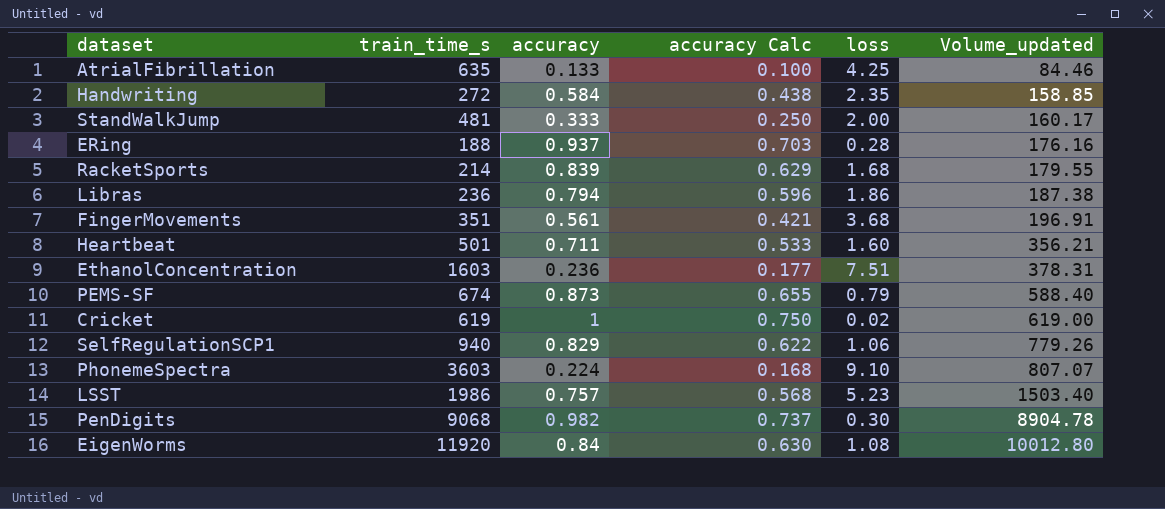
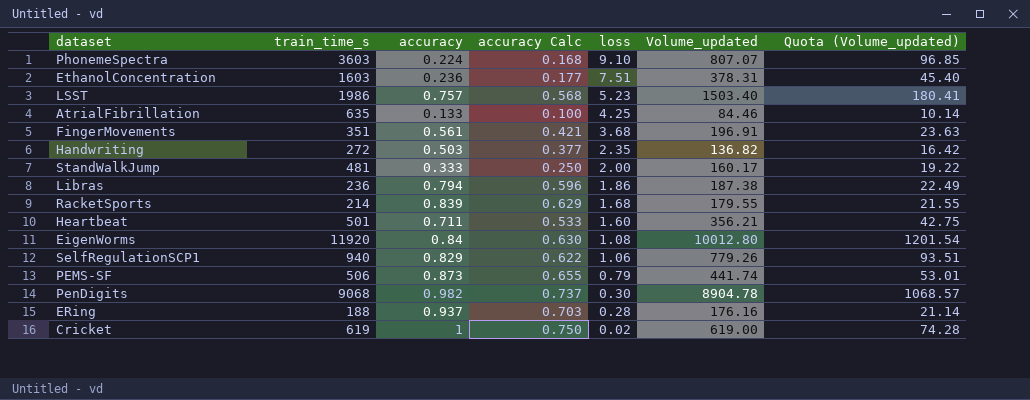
row order: Volume_updated ascending -> loss descending
column Quota (Volume_updated) | formula: none -> [Volume_updated] * 0.12
Handwriting | accuracy: 0.584 -> 0.503
Handwriting | accuracy Calc: 0.438 -> 0.377
Handwriting | Volume_updated: 158.85 -> 136.82
PEMS-SF | train_time_s: 674 -> 506
PEMS-SF | Volume_updated: 588.40 -> 441.74

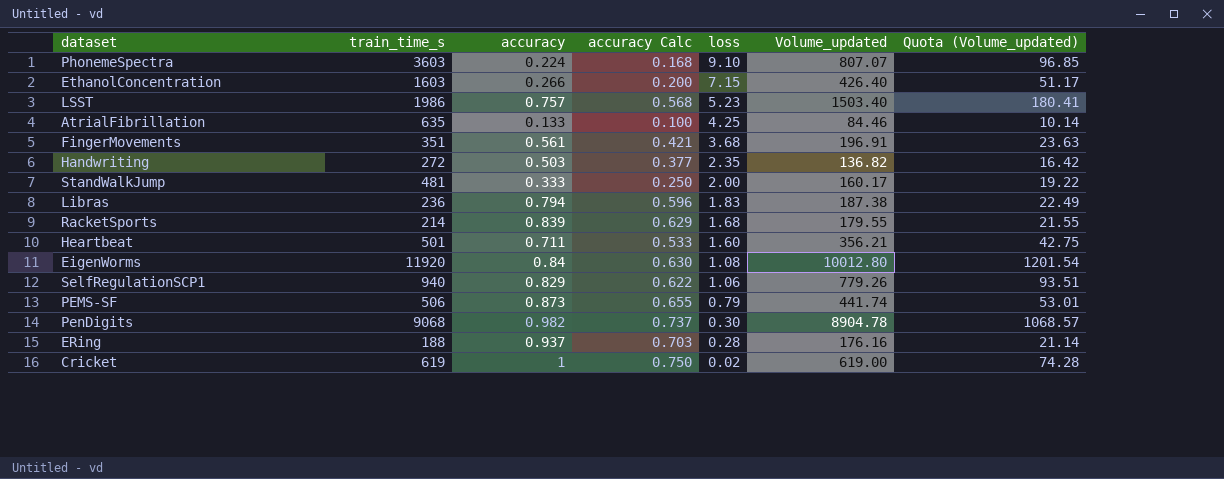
EthanolConcentration | accuracy: 0.236 -> 0.266
EthanolConcentration | accuracy Calc: 0.177 -> 0.200
EthanolConcentration | loss: 7.51 -> 7.15
EthanolConcentration | Volume_updated: 378.31 -> 426.40
EthanolConcentration | Quota (Volume_updated): 45.40 -> 51.17
Libras | loss: 1.86 -> 1.83

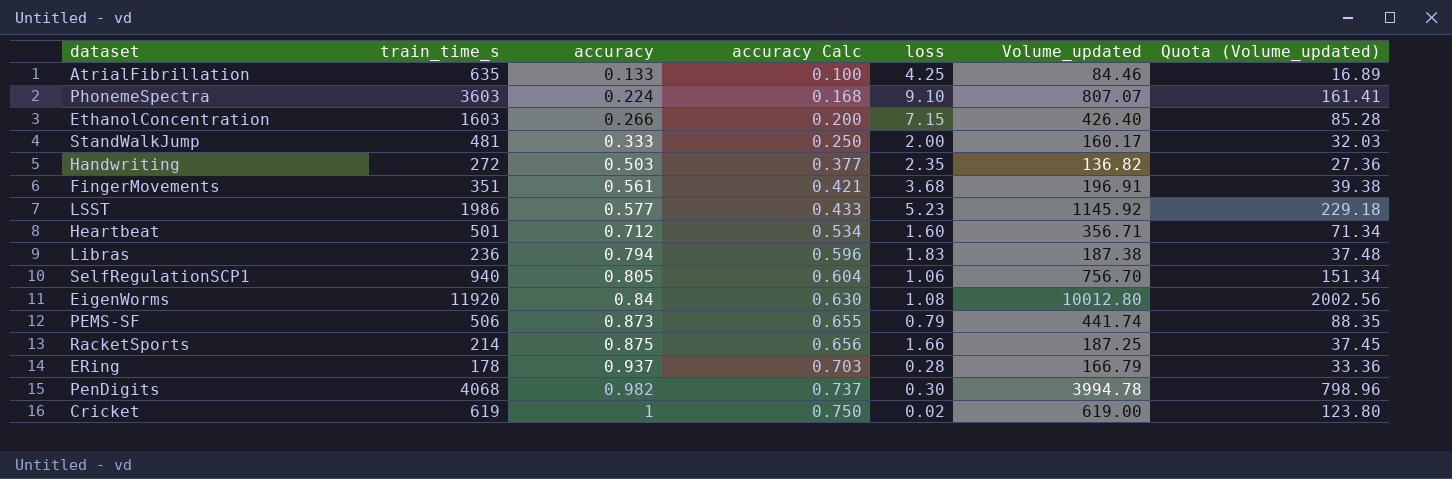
row order: loss descending -> accuracy ascending
column Quota (Volume_updated) | formula: [Volume_updated] * 0.12 -> [Volume_updated] * 0.2
LSST | accuracy: 0.757 -> 0.577
LSST | accuracy Calc: 0.568 -> 0.433
LSST | Volume_updated: 1503.40 -> 1145.92
Heartbeat | accuracy: 0.711 -> 0.712
Heartbeat | accuracy Calc: 0.533 -> 0.534
Heartbeat | Volume_updated: 356.21 -> 356.71
SelfRegulationSCP1 | accuracy: 0.829 -> 0.805
SelfRegulationSCP1 | accuracy Calc: 0.622 -> 0.604
SelfRegulationSCP1 | Volume_updated: 779.26 -> 756.70
RacketSports | accuracy: 0.839 -> 0.875
RacketSports | accuracy Calc: 0.629 -> 0.656
RacketSports | loss: 1.68 -> 1.66
RacketSports | Volume_updated: 179.55 -> 187.25
ERing | train_time_s: 188 -> 178
ERing | Volume_updated: 176.16 -> 166.79
PenDigits | train_time_s: 9068 -> 4068
PenDigits | Volume_updated: 8904.78 -> 3994.78

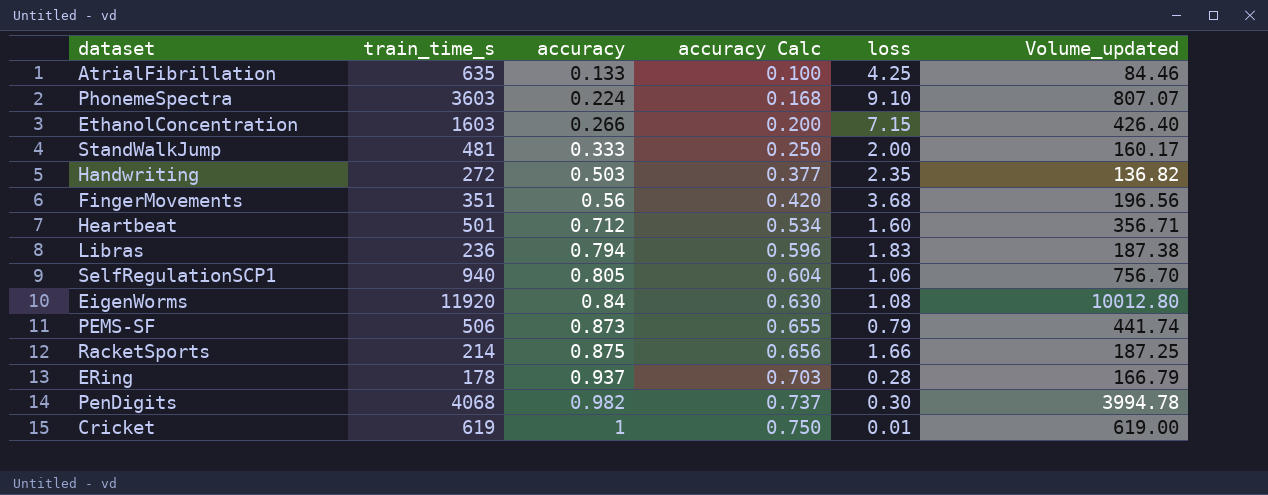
column Quota (Volume_updated) | formula: [Volume_updated] * 0.2 -> none
row LSST: 1986 | 0.577 | 0.433 | 5.23 | 1145.92 | 229.18 -> none
FingerMovements | accuracy: 0.561 -> 0.56
FingerMovements | accuracy Calc: 0.421 -> 0.420
FingerMovements | Volume_updated: 196.91 -> 196.56
Cricket | loss: 0.02 -> 0.01

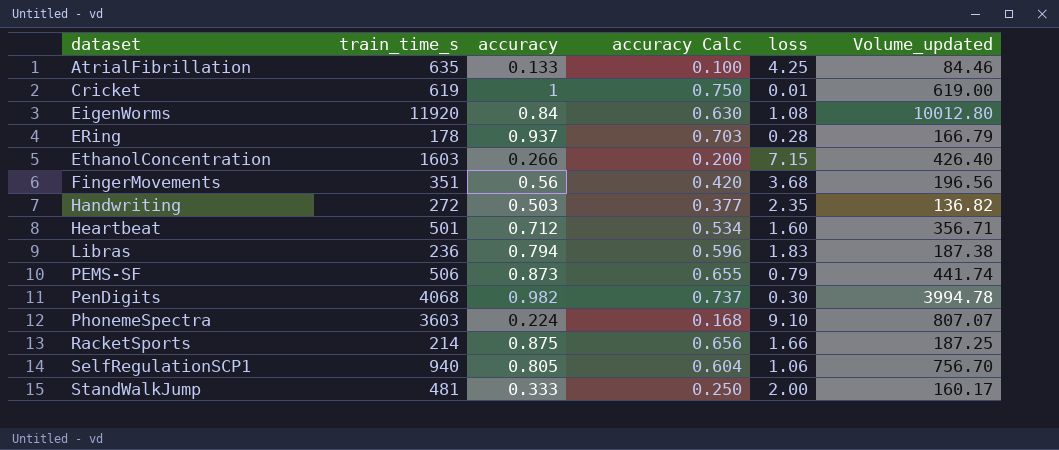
row order: accuracy ascending -> dataset ascending

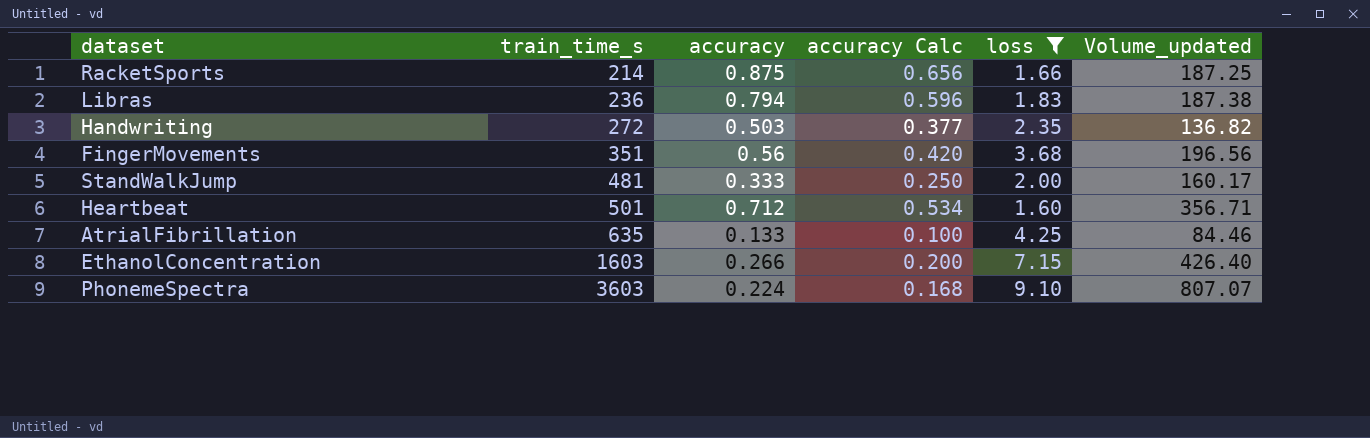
filter: none -> loss >= 1.60
row order: dataset ascending -> train_time_s ascending

